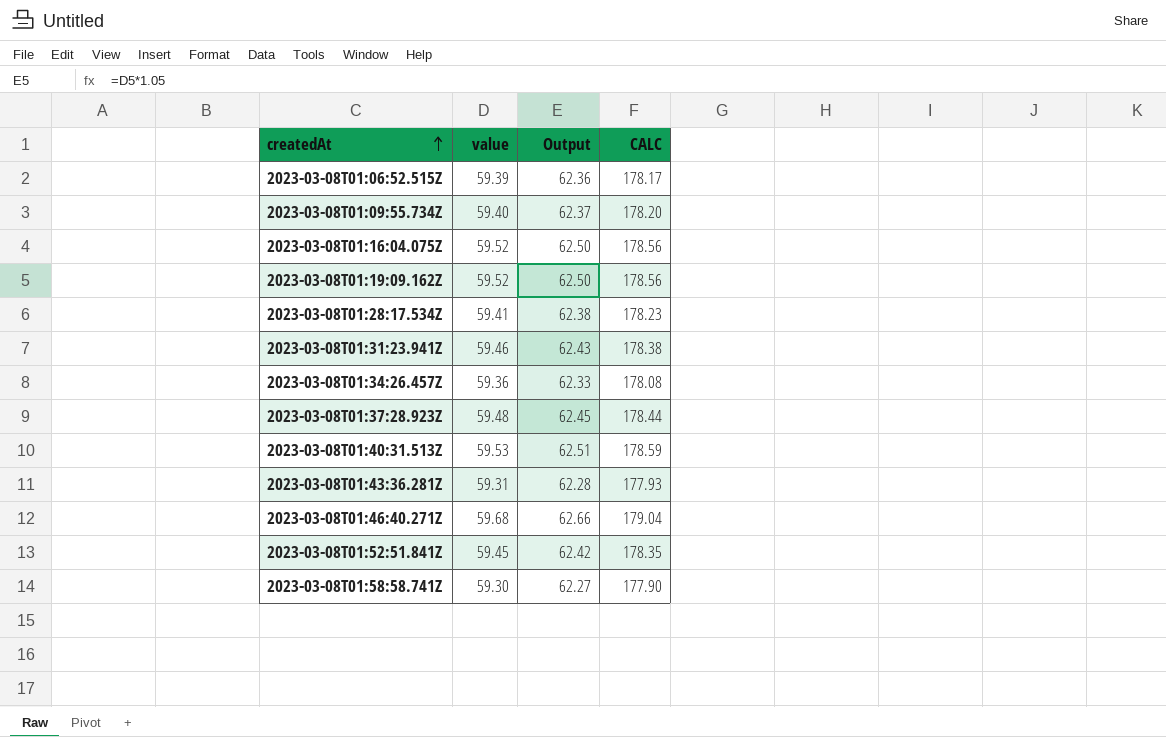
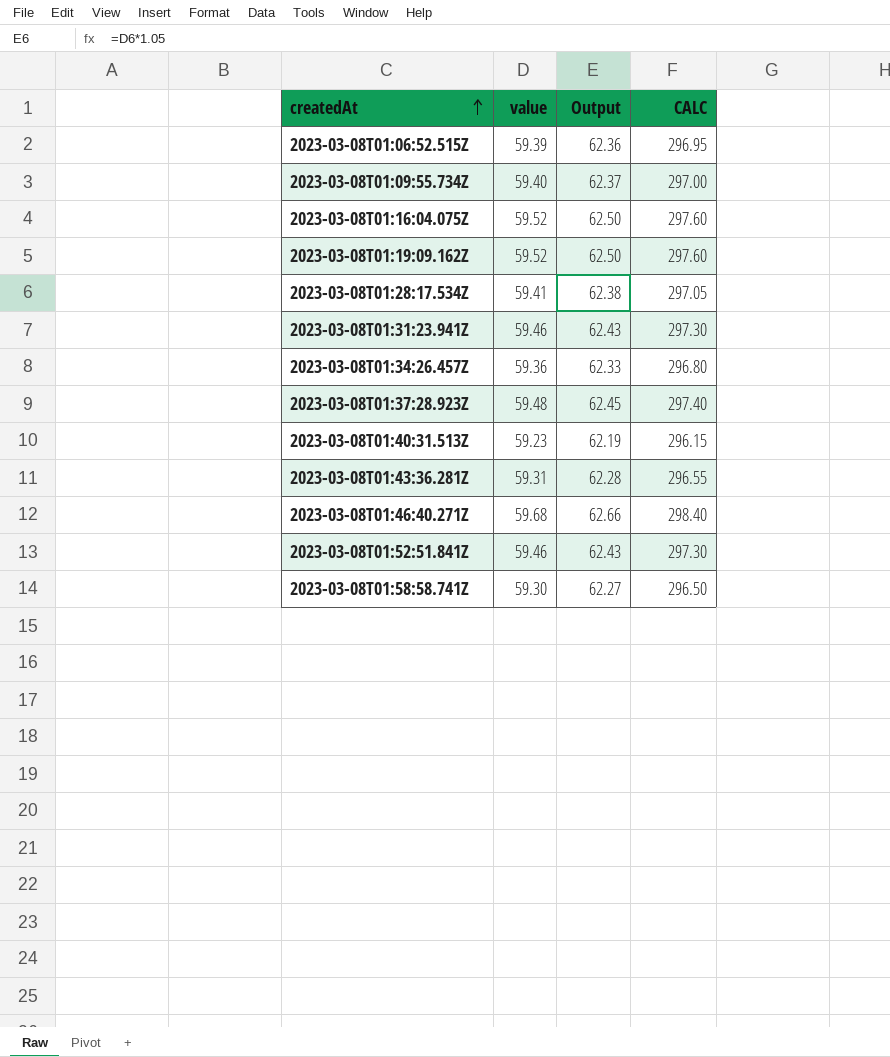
column CALC | formula: [value] * 3 -> [value] * 5
2023-03-08T01:40:31.513Z | value: 59.53 -> 59.23
2023-03-08T01:40:31.513Z | Output: 62.51 -> 62.19
2023-03-08T01:52:51.841Z | value: 59.45 -> 59.46
2023-03-08T01:52:51.841Z | Output: 62.42 -> 62.43

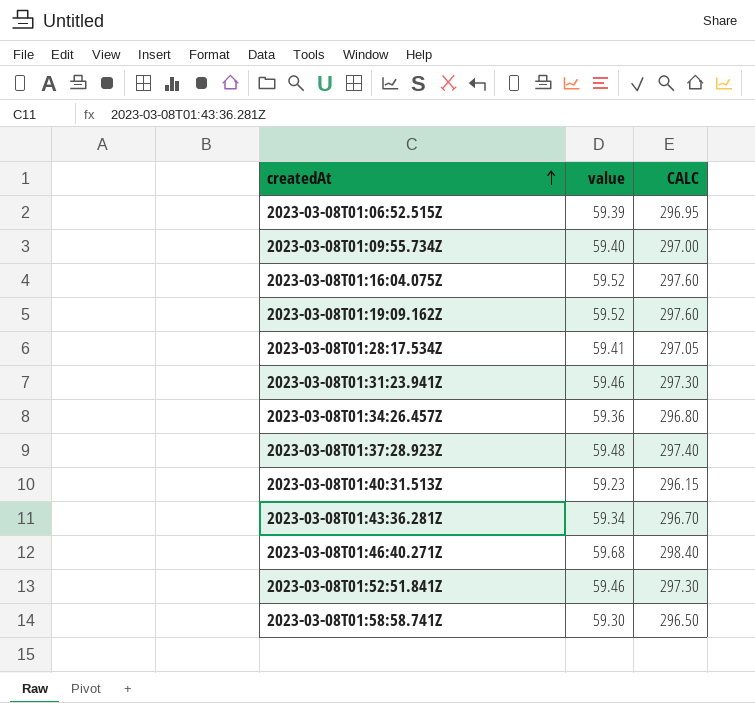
column Output | formula: [value] * 1.05 -> none
2023-03-08T01:43:36.281Z | value: 59.31 -> 59.34
2023-03-08T01:43:36.281Z | CALC: 296.55 -> 296.70

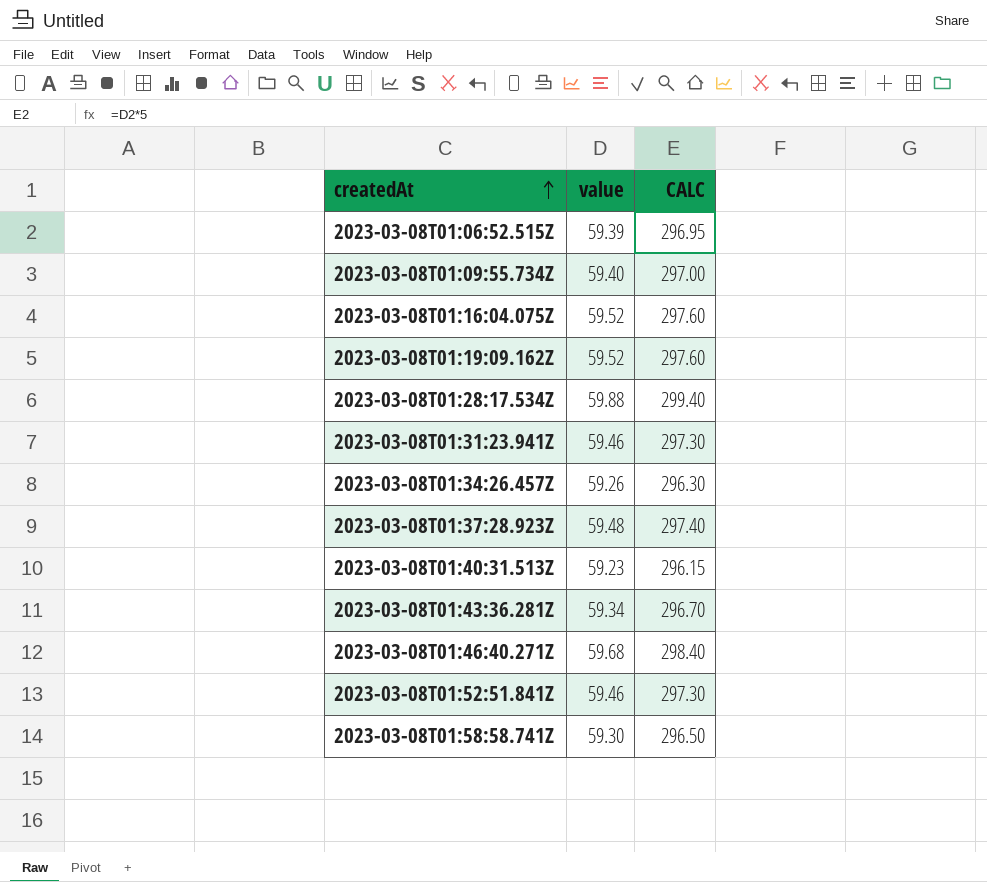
2023-03-08T01:28:17.534Z | value: 59.41 -> 59.88
2023-03-08T01:28:17.534Z | CALC: 297.05 -> 299.40
2023-03-08T01:34:26.457Z | value: 59.36 -> 59.26
2023-03-08T01:34:26.457Z | CALC: 296.80 -> 296.30

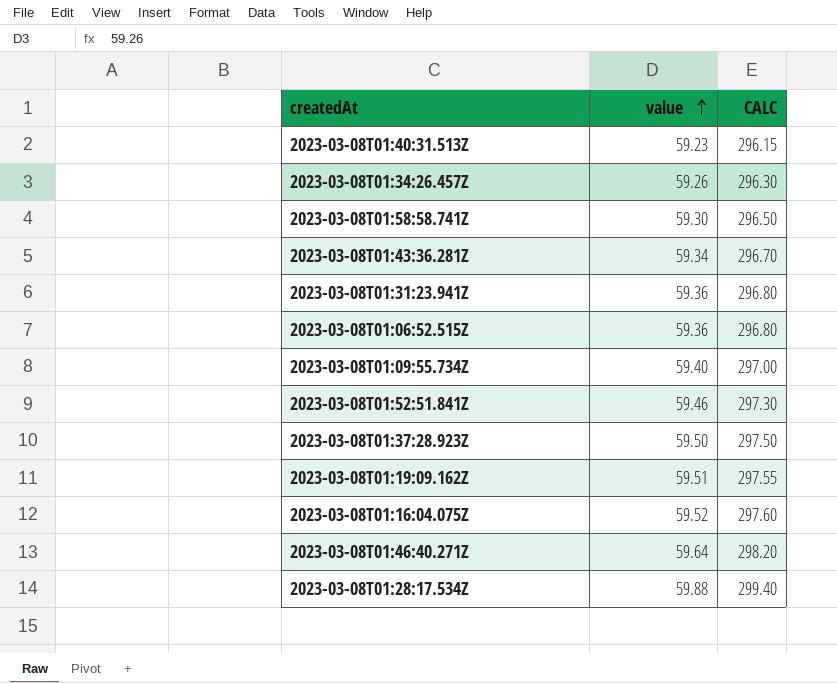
row order: createdAt ascending -> value ascending
2023-03-08T01:31:23.941Z | value: 59.46 -> 59.36
2023-03-08T01:31:23.941Z | CALC: 297.30 -> 296.80
2023-03-08T01:06:52.515Z | value: 59.39 -> 59.36
2023-03-08T01:06:52.515Z | CALC: 296.95 -> 296.80
2023-03-08T01:37:28.923Z | value: 59.48 -> 59.50
2023-03-08T01:37:28.923Z | CALC: 297.40 -> 297.50
2023-03-08T01:19:09.162Z | value: 59.52 -> 59.51
2023-03-08T01:19:09.162Z | CALC: 297.60 -> 297.55
2023-03-08T01:46:40.271Z | value: 59.68 -> 59.64
2023-03-08T01:46:40.271Z | CALC: 298.40 -> 298.20

